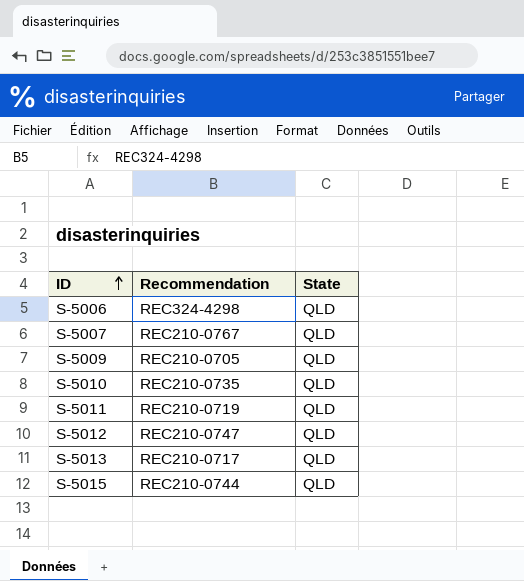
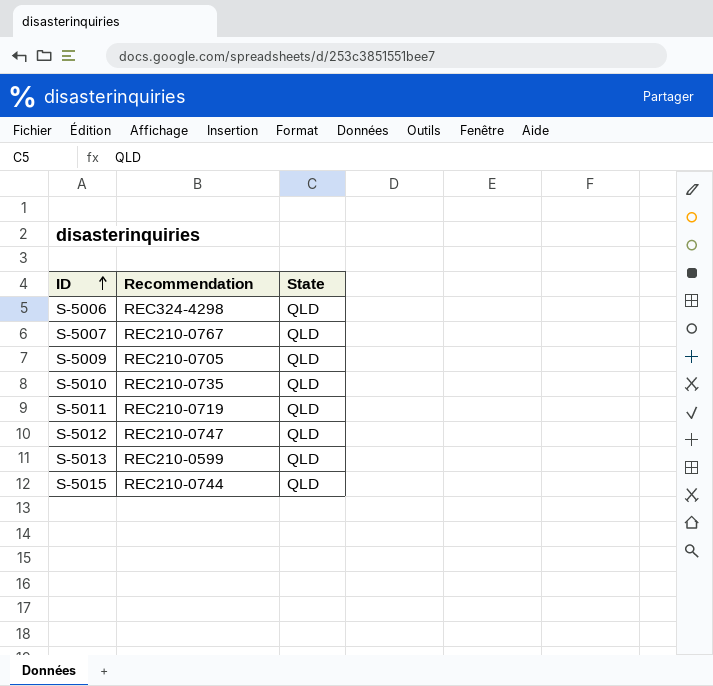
S-5013 | Recommendation: REC210-0717 -> REC210-0599

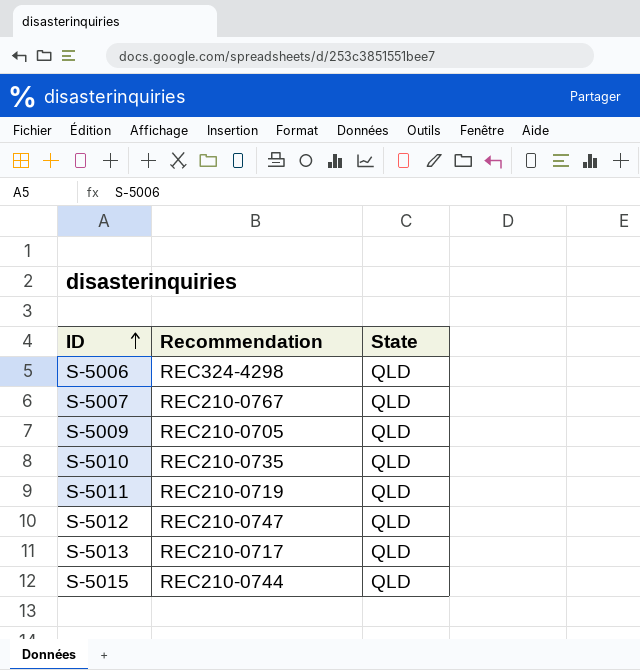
S-5013 | Recommendation: REC210-0599 -> REC210-0717

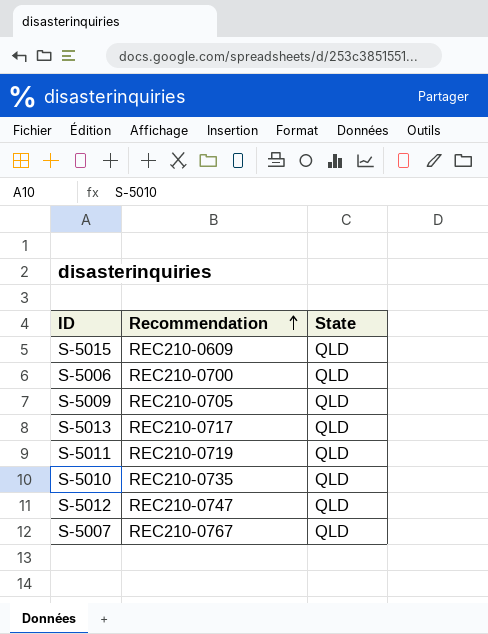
row order: ID ascending -> Recommendation ascending
S-5015 | Recommendation: REC210-0744 -> REC210-0609
S-5006 | Recommendation: REC324-4298 -> REC210-0700

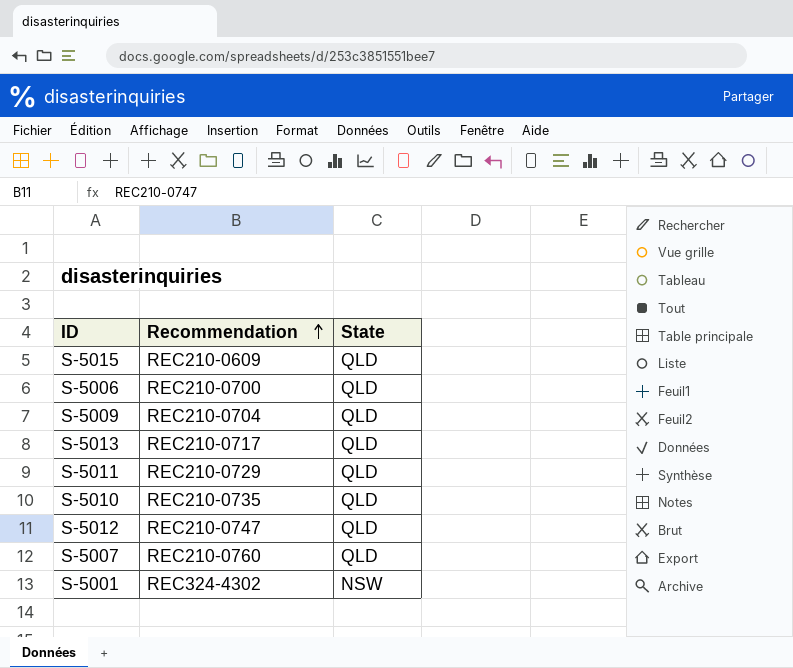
S-5009 | Recommendation: REC210-0705 -> REC210-0704
S-5011 | Recommendation: REC210-0719 -> REC210-0729
S-5007 | Recommendation: REC210-0767 -> REC210-0760
row S-5001: none -> REC324-4302 | NSW

